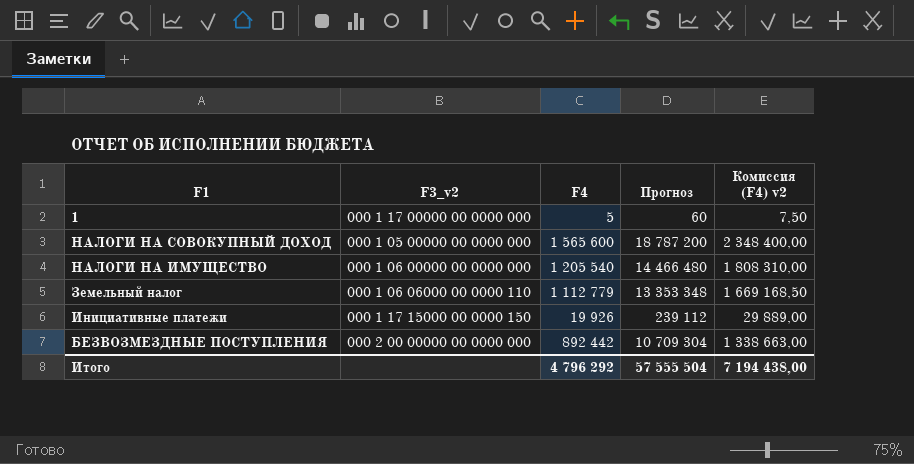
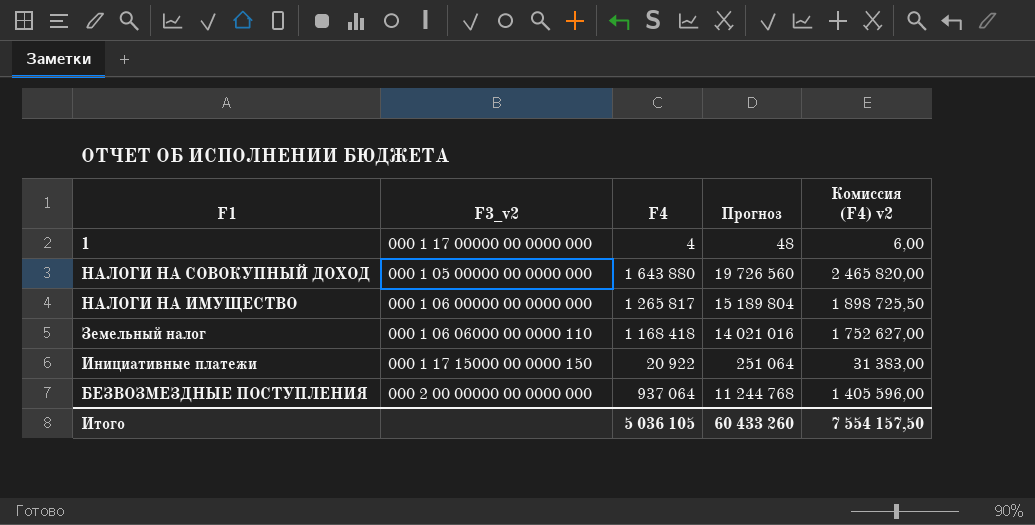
1 | F4: 5 -> 4
1 | Прогноз: 60 -> 48
1 | Комиссия (F4) v2: 7,50 -> 6,00
НАЛОГИ НА СОВОКУПНЫЙ ДОХОД | F4: 1 565 600 -> 1 643 880
НАЛОГИ НА СОВОКУПНЫЙ ДОХОД | Прогноз: 18 787 200 -> 19 726 560
НАЛОГИ НА СОВОКУПНЫЙ ДОХОД | Комиссия (F4) v2: 2 348 400,00 -> 2 465 820,00
НАЛОГИ НА ИМУЩЕСТВО | F4: 1 205 540 -> 1 265 817
НАЛОГИ НА ИМУЩЕСТВО | Прогноз: 14 466 480 -> 15 189 804
НАЛОГИ НА ИМУЩЕСТВО | Комиссия (F4) v2: 1 808 310,00 -> 1 898 725,50
Земельный налог | F4: 1 112 779 -> 1 168 418
Земельный налог | Прогноз: 13 353 348 -> 14 021 016
Земельный налог | Комиссия (F4) v2: 1 669 168,50 -> 1 752 627,00
Инициативные платежи | F4: 19 926 -> 20 922
Инициативные платежи | Прогноз: 239 112 -> 251 064
Инициативные платежи | Комиссия (F4) v2: 29 889,00 -> 31 383,00
БЕЗВОЗМЕЗДНЫЕ ПОСТУПЛЕНИЯ | F4: 892 442 -> 937 064
БЕЗВОЗМЕЗДНЫЕ ПОСТУПЛЕНИЯ | Прогноз: 10 709 304 -> 11 244 768
БЕЗВОЗМЕЗДНЫЕ ПОСТУПЛЕНИЯ | Комиссия (F4) v2: 1 338 663,00 -> 1 405 596,00
Итого | F4: 4 796 292 -> 5 036 105
Итого | Прогноз: 57 555 504 -> 60 433 260
Итого | Комиссия (F4) v2: 7 194 438,00 -> 7 554 157,50

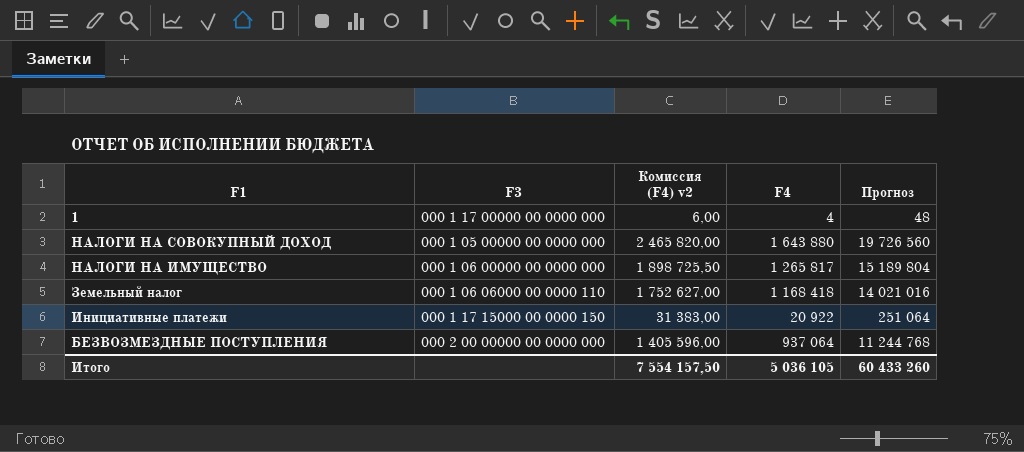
column name: F3_v2 -> F3
column Комиссия (F4) v2 | position: 5 -> 3

